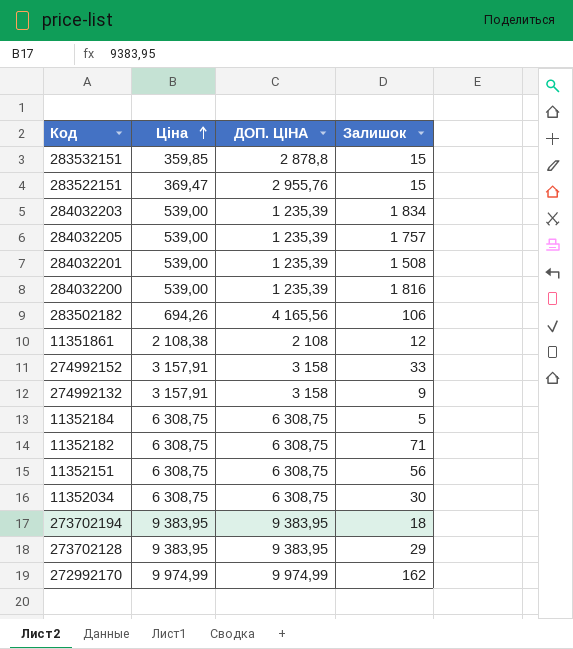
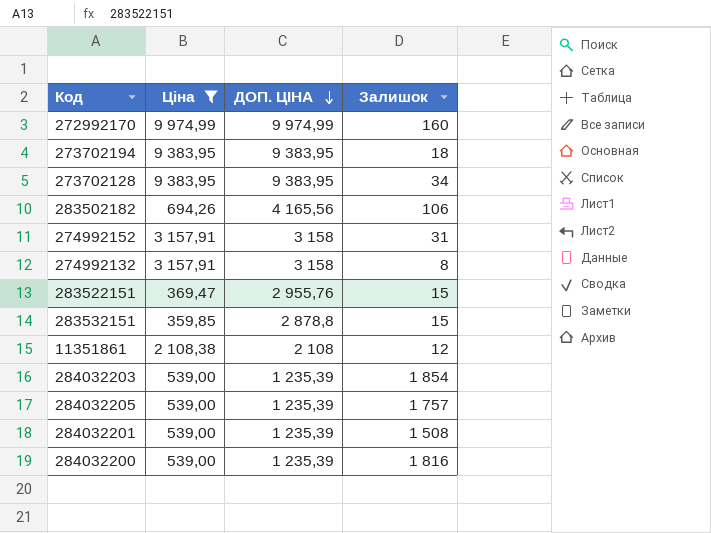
filter: none -> Ціна != 6 308,75
row order: Ціна ascending -> ДОП. ЦІНА descending
272992170 | Залишок: 162 -> 160
273702128 | Залишок: 29 -> 34
274992152 | Залишок: 33 -> 31
274992132 | Залишок: 9 -> 8
284032203 | Залишок: 1 834 -> 1 854

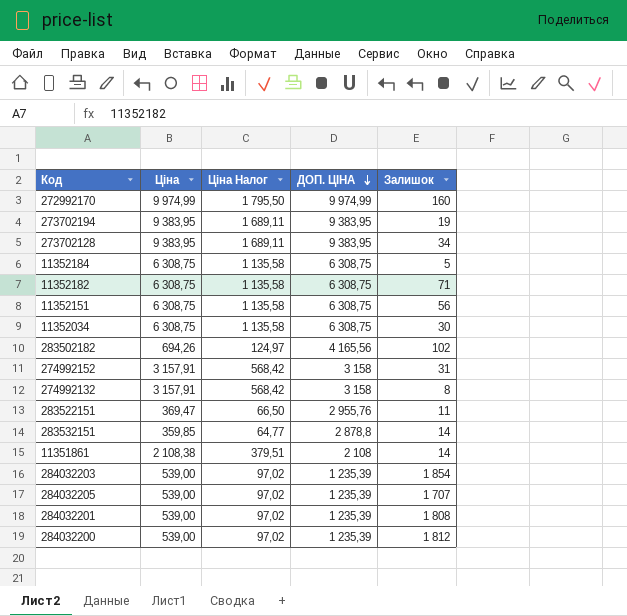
filter: Ціна != 6 308,75 -> none
column Ціна Налог | formula: none -> [Ціна] * 0,18
273702194 | Залишок: 18 -> 19
283502182 | Залишок: 106 -> 102
283522151 | Залишок: 15 -> 11
283532151 | Залишок: 15 -> 14
11351861 | Залишок: 12 -> 14
284032205 | Залишок: 1 757 -> 1 707
284032201 | Залишок: 1 508 -> 1 808
284032200 | Залишок: 1 816 -> 1 812

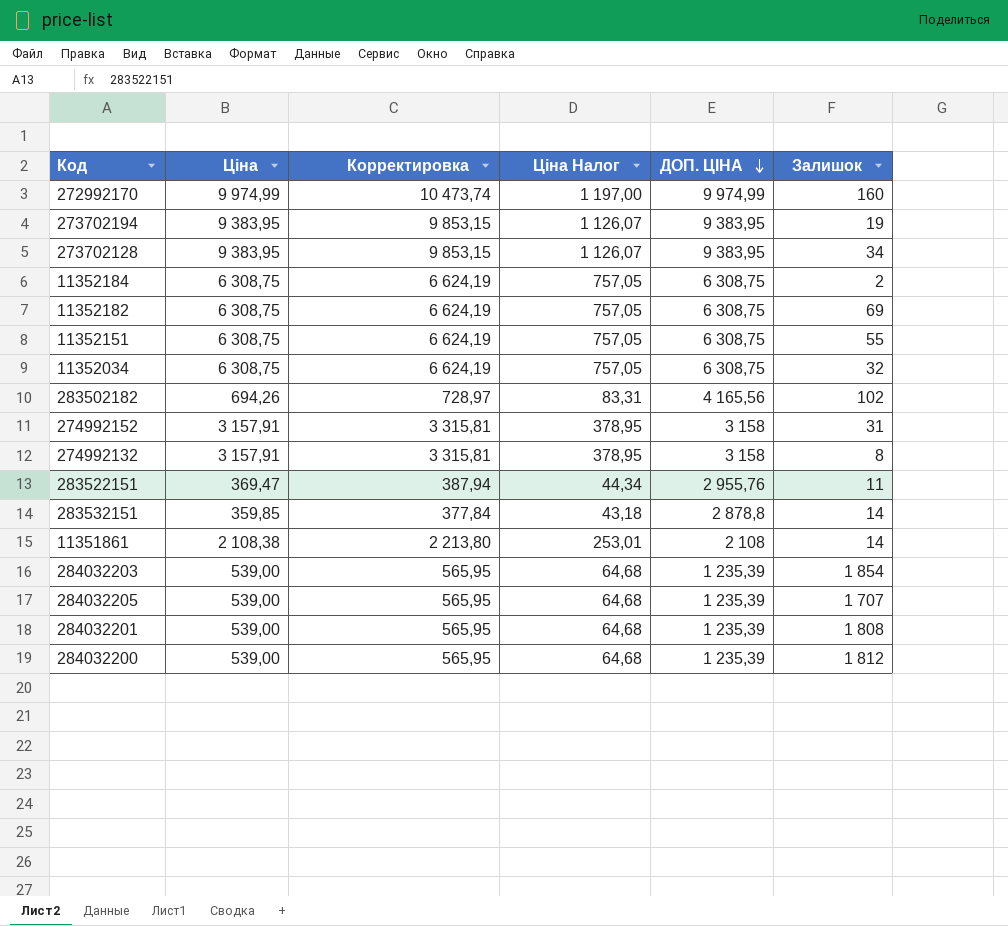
column Корректировка | formula: none -> [Ціна] * 1,05
column Ціна Налог | formula: [Ціна] * 0,18 -> [Ціна] * 0,12
11352184 | Залишок: 5 -> 2
11352182 | Залишок: 71 -> 69
11352151 | Залишок: 56 -> 55
11352034 | Залишок: 30 -> 32

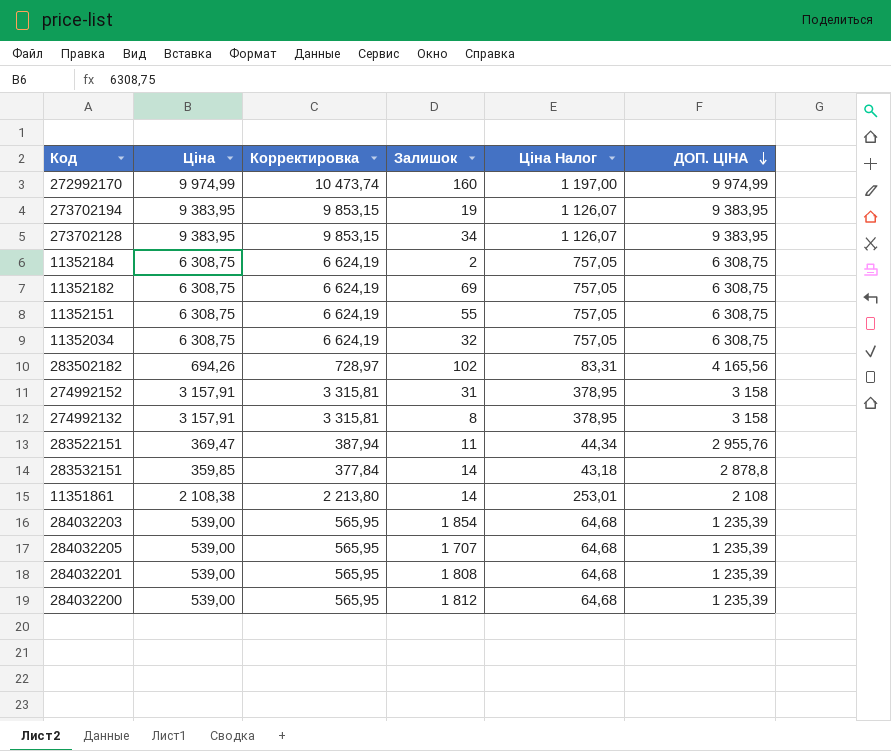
column Залишок | position: 6 -> 4

